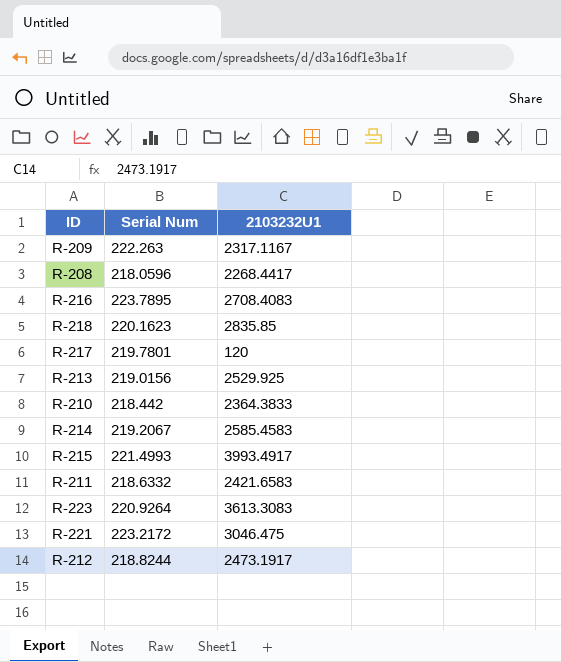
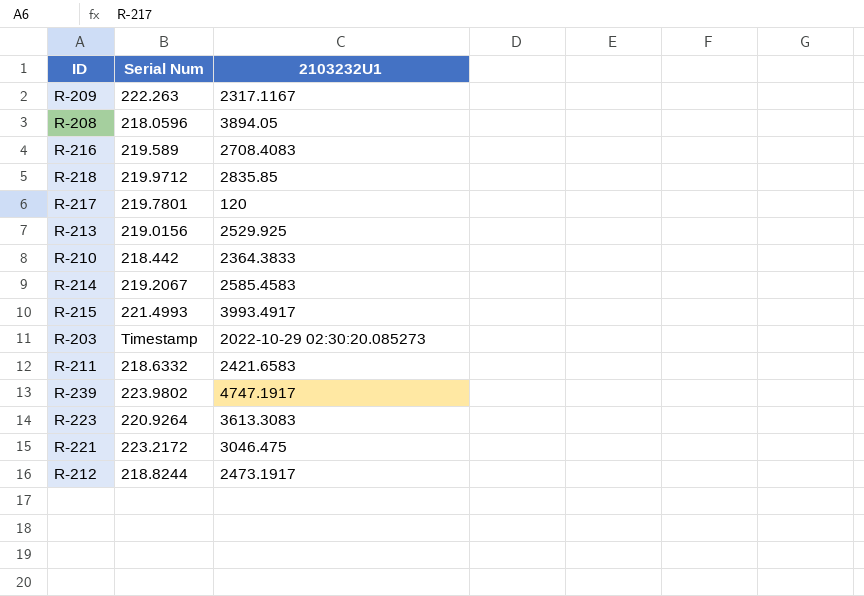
R-208 | 2103232U1: 2268.4417 -> 3894.05
R-216 | Serial Num: 223.7895 -> 219.589
R-218 | Serial Num: 220.1623 -> 219.9712
row R-203: none -> Timestamp | 2022-10-29 02:30:20.085273
row R-239: none -> 223.9802 | 4747.1917

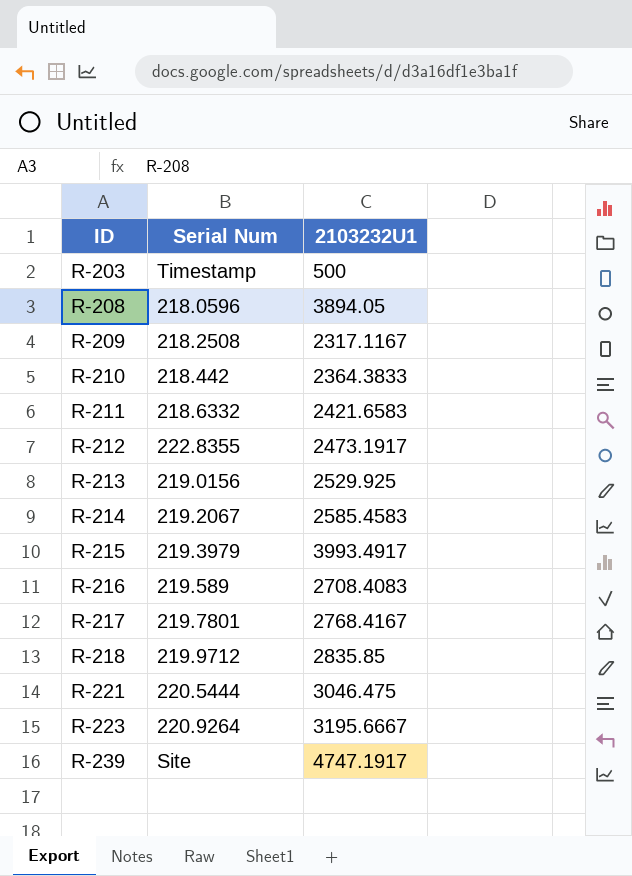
row order: none -> ID ascending
R-203 | 2103232U1: 2022-10-29 02:30:20.085273 -> 500
R-209 | Serial Num: 222.263 -> 218.2508
R-212 | Serial Num: 218.8244 -> 222.8355
R-215 | Serial Num: 221.4993 -> 219.3979
R-217 | 2103232U1: 120 -> 2768.4167
R-221 | Serial Num: 223.2172 -> 220.5444
R-223 | 2103232U1: 3613.3083 -> 3195.6667
R-239 | Serial Num: 223.9802 -> Site

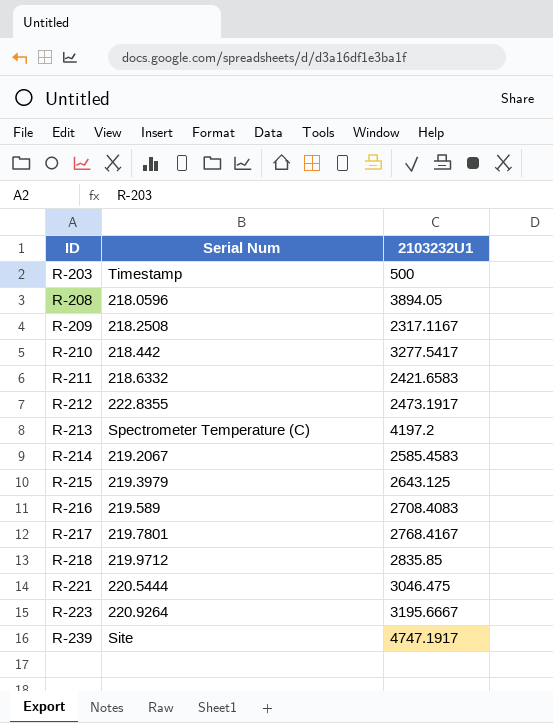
R-210 | 2103232U1: 2364.3833 -> 3277.5417
R-213 | Serial Num: 219.0156 -> Spectrometer Temperature (C)
R-213 | 2103232U1: 2529.925 -> 4197.2
R-215 | 2103232U1: 3993.4917 -> 2643.125

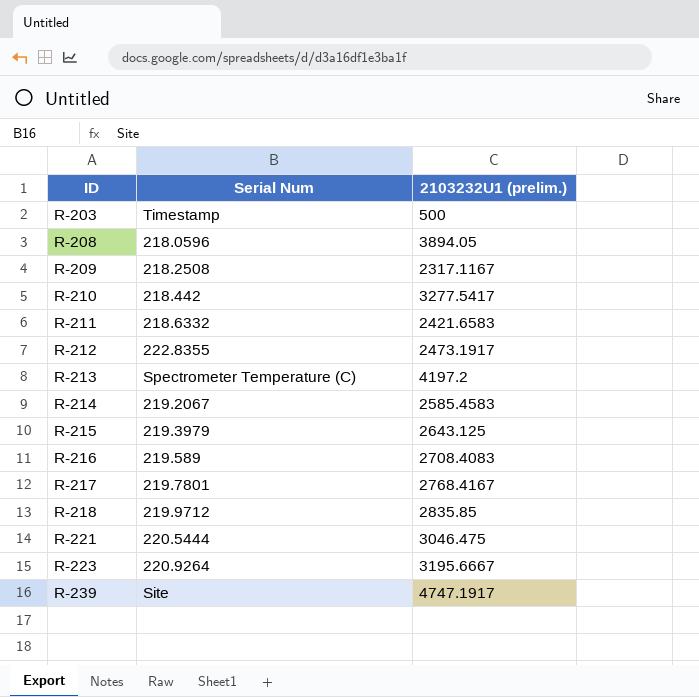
column name: 2103232U1 -> 2103232U1 (prelim.)

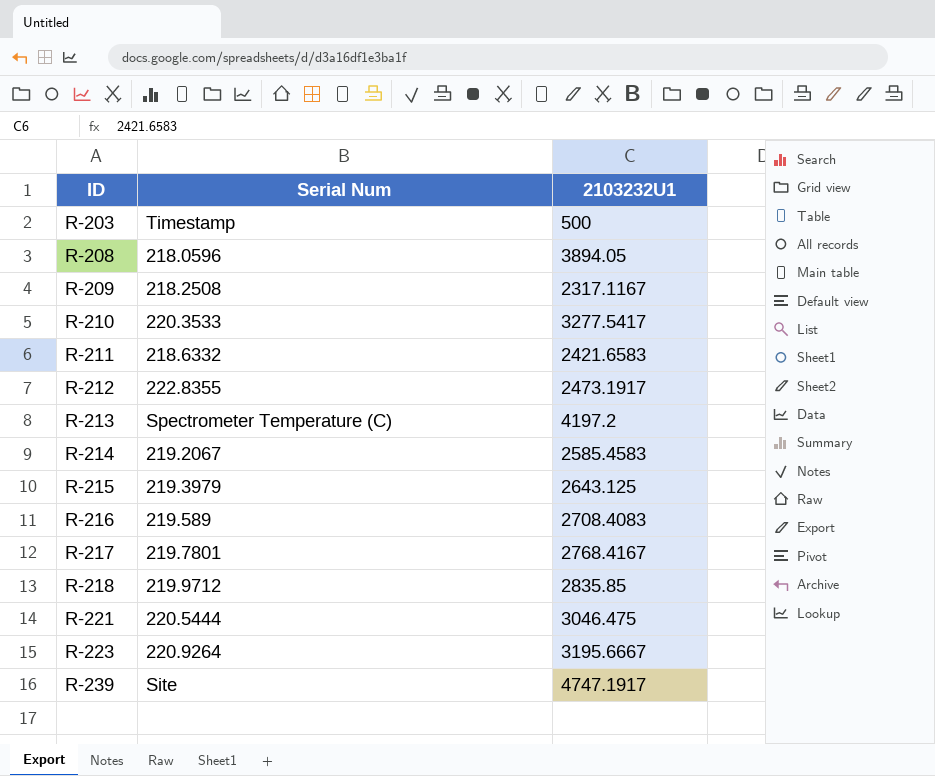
column name: 2103232U1 (prelim.) -> 2103232U1
R-210 | Serial Num: 218.442 -> 220.3533

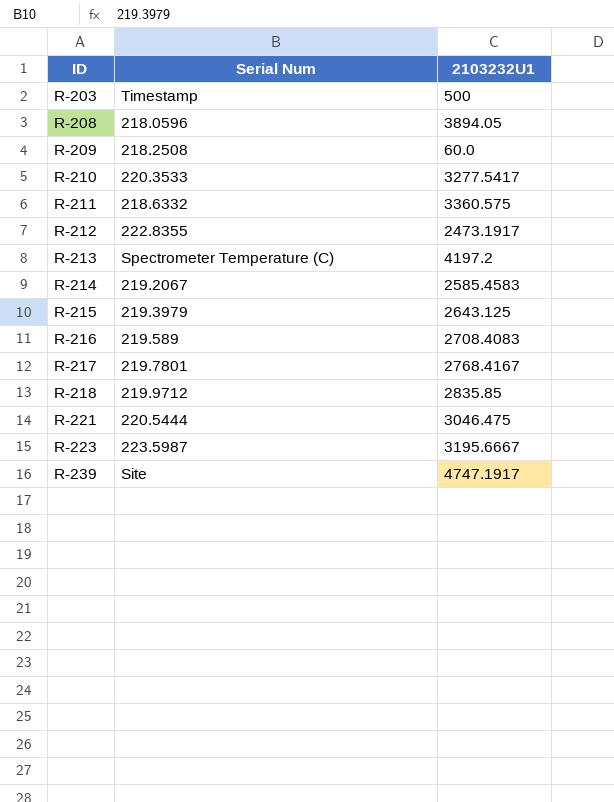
R-209 | 2103232U1: 2317.1167 -> 60.0
R-211 | 2103232U1: 2421.6583 -> 3360.575
R-223 | Serial Num: 220.9264 -> 223.5987

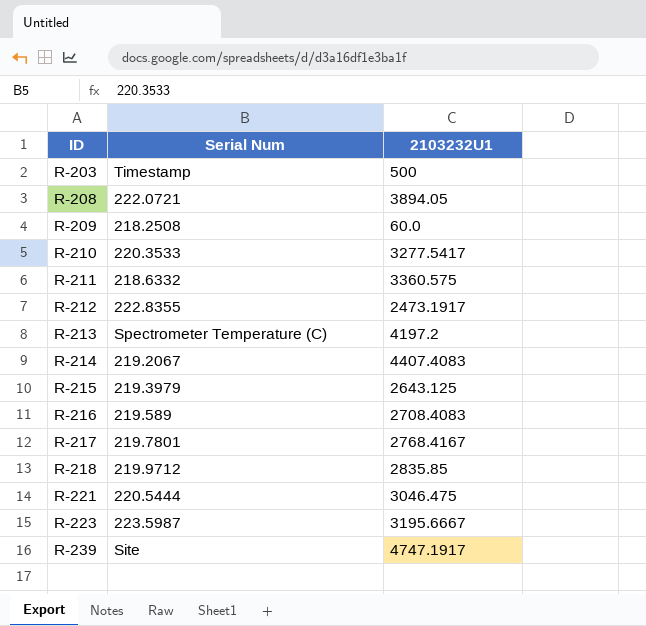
R-208 | Serial Num: 218.0596 -> 222.0721
R-214 | 2103232U1: 2585.4583 -> 4407.4083

